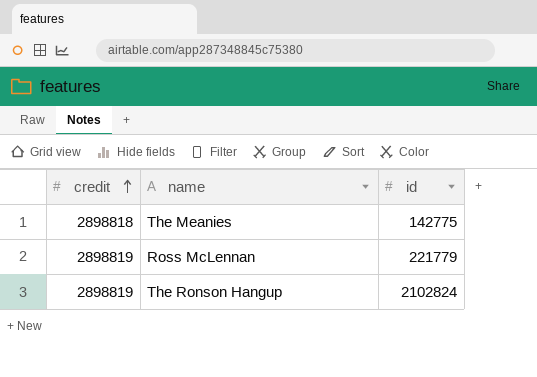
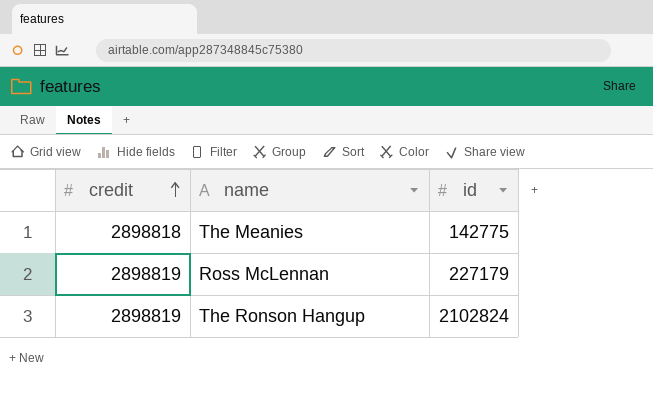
Ross McLennan | id: 221779 -> 227179

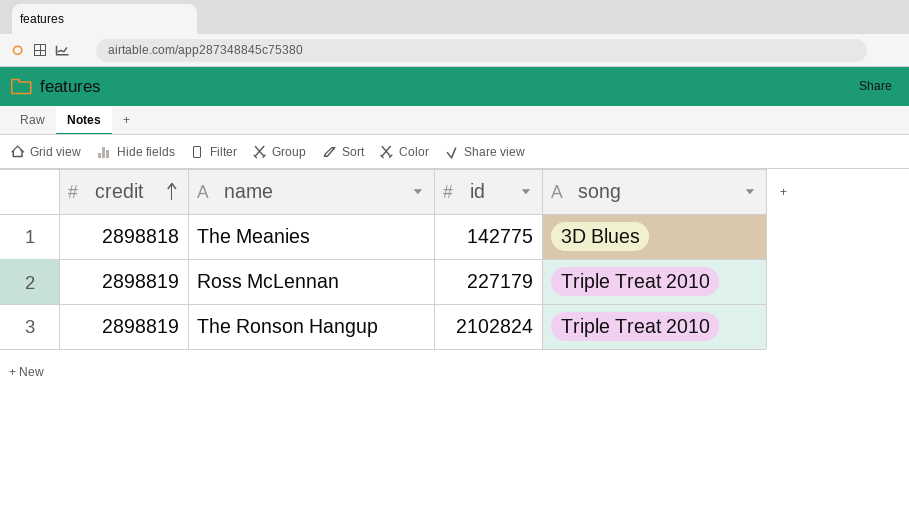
column song | position: none -> 4

